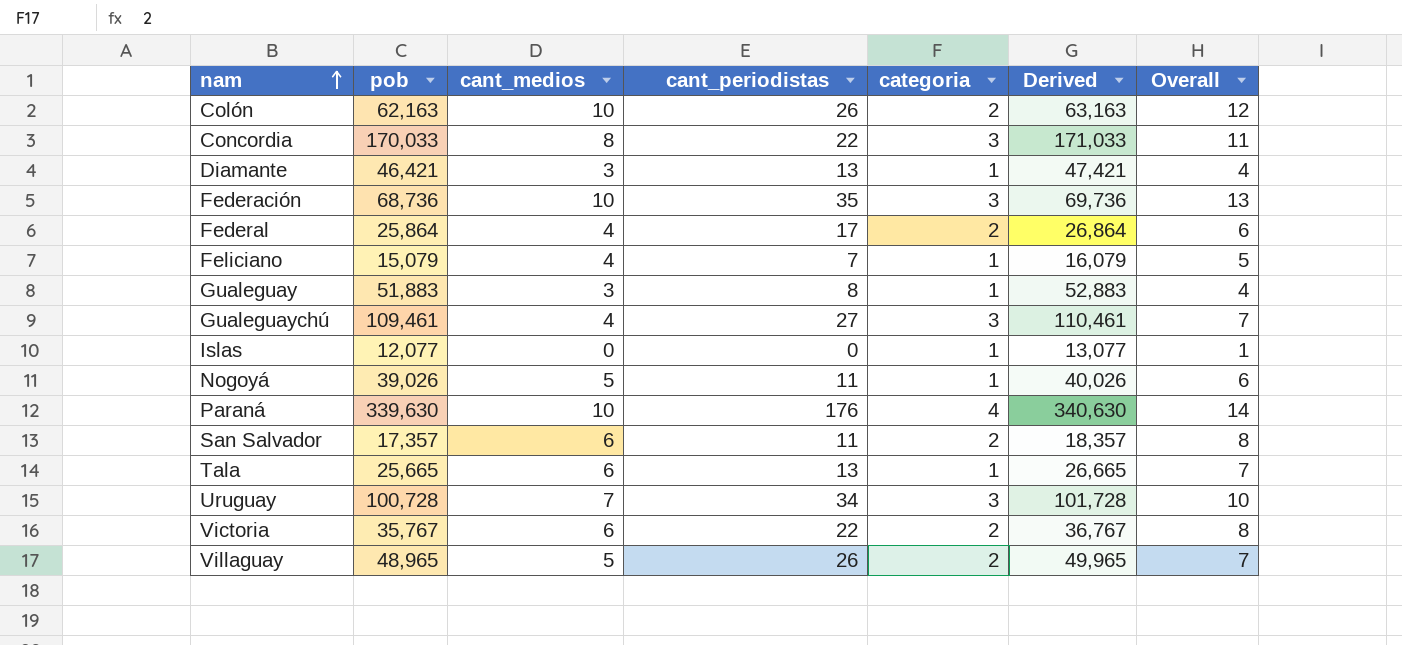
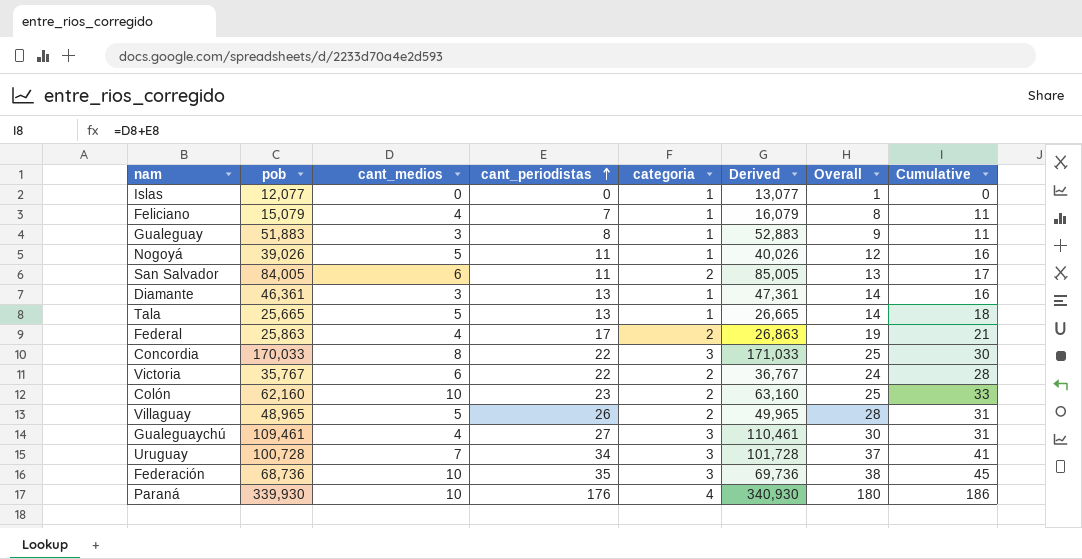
row order: nam ascending -> cant_periodistas ascending
column Overall | formula: [cant_medios] + [categoria] -> [cant_periodistas] + [categoria]
column Cumulative | formula: none -> [cant_medios] + [cant_periodistas]
San Salvador | pob: 17,357 -> 84,005
San Salvador | Derived: 18,357 -> 85,005
Diamante | pob: 46,421 -> 46,361
Diamante | Derived: 47,421 -> 47,361
Tala | cant_medios: 6 -> 5
Federal | pob: 25,864 -> 25,863
Federal | Derived: 26,864 -> 26,863
Colón | pob: 62,163 -> 62,160
Colón | cant_periodistas: 26 -> 23
Colón | Derived: 63,163 -> 63,160
Paraná | pob: 339,630 -> 339,930
Paraná | Derived: 340,630 -> 340,930

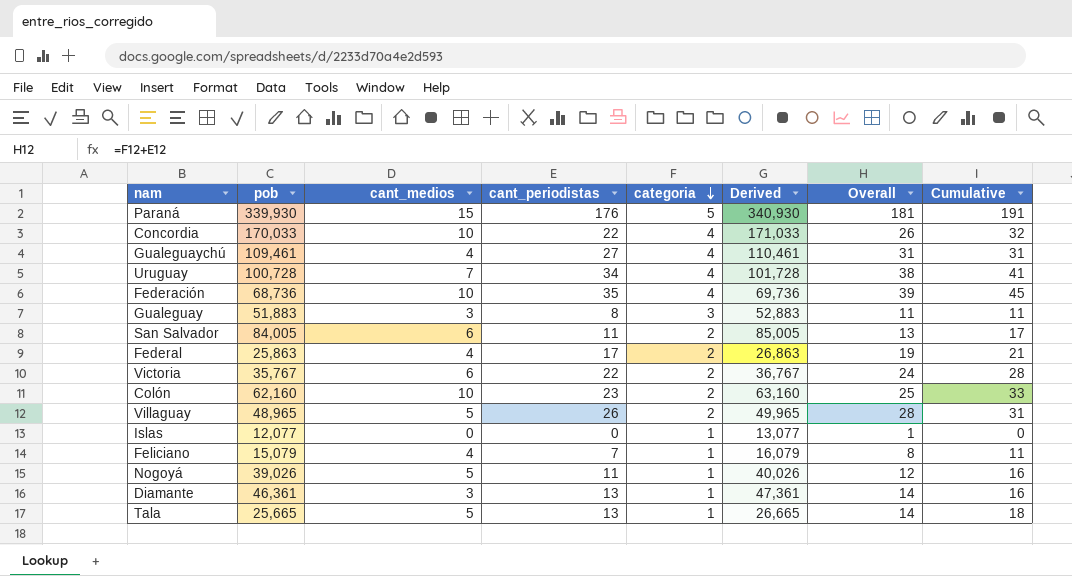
row order: cant_periodistas ascending -> categoria descending
Paraná | cant_medios: 10 -> 15
Paraná | categoria: 4 -> 5
Paraná | Overall: 180 -> 181
Paraná | Cumulative: 186 -> 191
Concordia | cant_medios: 8 -> 10
Concordia | categoria: 3 -> 4
Concordia | Overall: 25 -> 26
Concordia | Cumulative: 30 -> 32
Gualeguaychú | categoria: 3 -> 4
Gualeguaychú | Overall: 30 -> 31
Uruguay | categoria: 3 -> 4
Uruguay | Overall: 37 -> 38
Federación | categoria: 3 -> 4
Federación | Overall: 38 -> 39
Gualeguay | categoria: 1 -> 3
Gualeguay | Overall: 9 -> 11

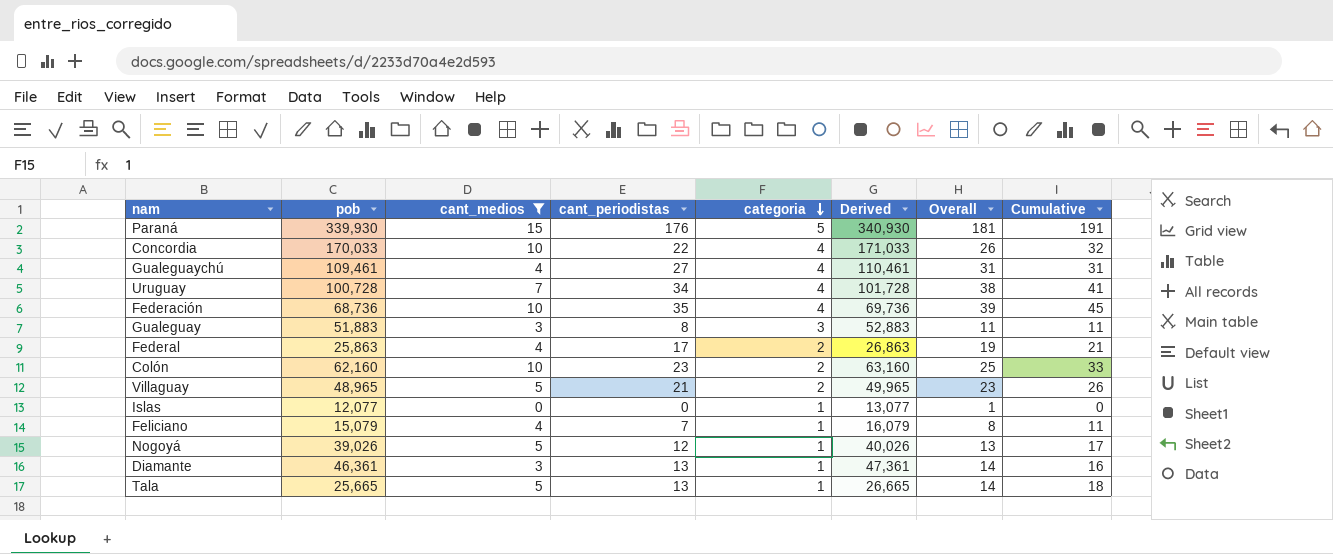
filter: none -> cant_medios != 6
Villaguay | cant_periodistas: 26 -> 21
Villaguay | Overall: 28 -> 23
Villaguay | Cumulative: 31 -> 26
Nogoyá | cant_periodistas: 11 -> 12
Nogoyá | Overall: 12 -> 13
Nogoyá | Cumulative: 16 -> 17

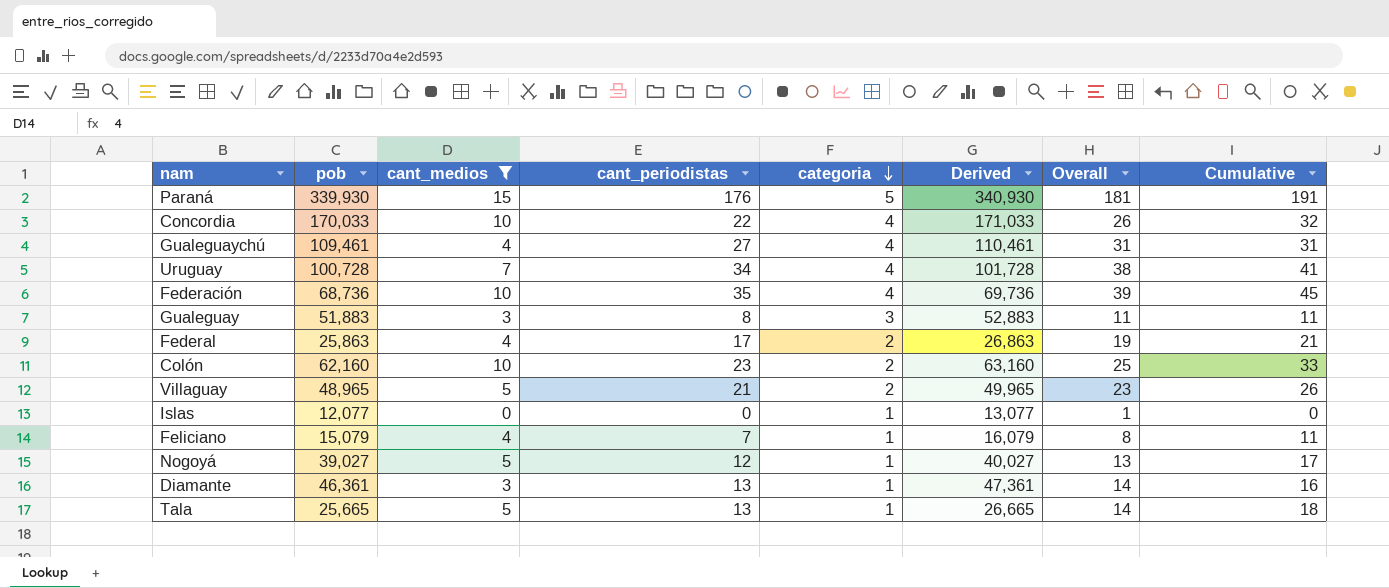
Nogoyá | pob: 39,026 -> 39,027
Nogoyá | Derived: 40,026 -> 40,027

